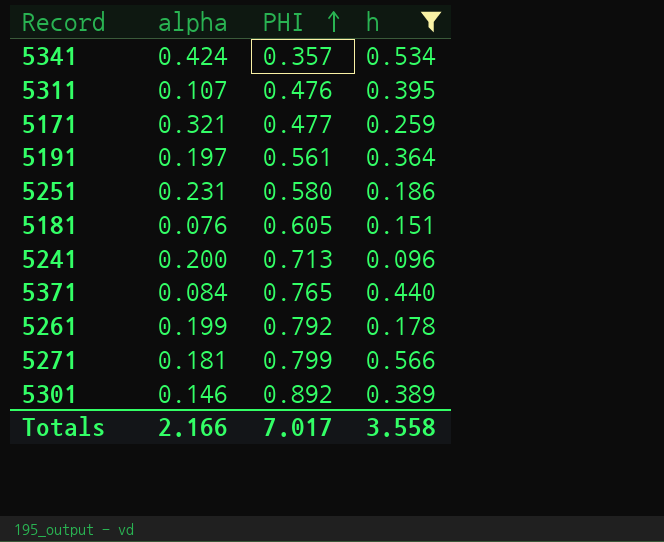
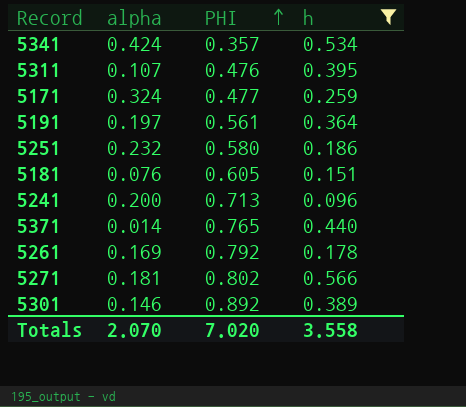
5171 | alpha: 0.321 -> 0.324
5251 | alpha: 0.231 -> 0.232
5371 | alpha: 0.084 -> 0.014
5261 | alpha: 0.199 -> 0.169
5271 | PHI: 0.799 -> 0.802
Totals | alpha: 2.166 -> 2.070
Totals | PHI: 7.017 -> 7.020

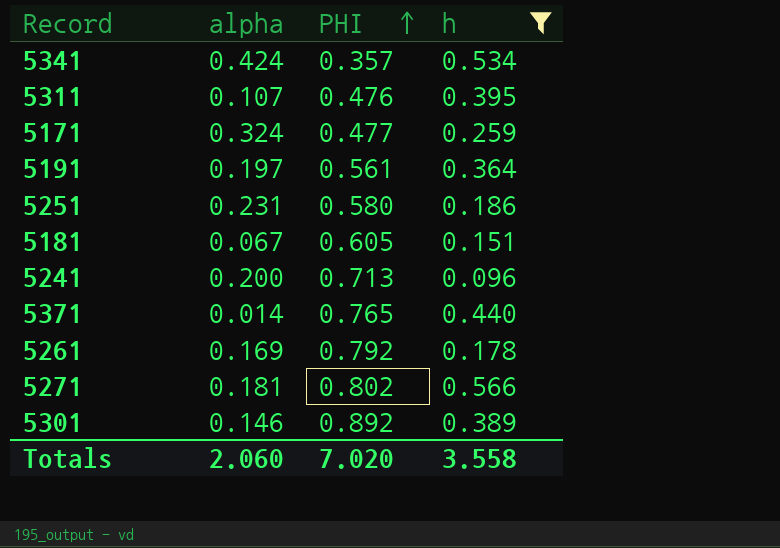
5251 | alpha: 0.232 -> 0.231
5181 | alpha: 0.076 -> 0.067
Totals | alpha: 2.070 -> 2.060

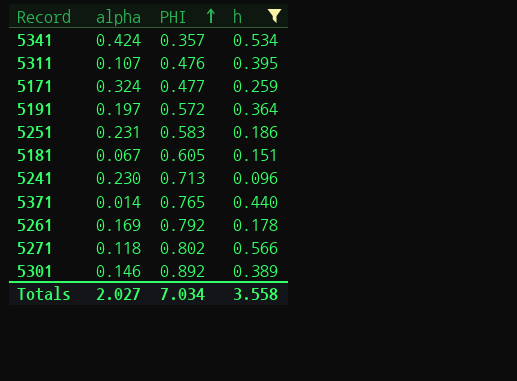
5191 | PHI: 0.561 -> 0.572
5251 | PHI: 0.580 -> 0.583
5241 | alpha: 0.200 -> 0.230
5271 | alpha: 0.181 -> 0.118
Totals | alpha: 2.060 -> 2.027
Totals | PHI: 7.020 -> 7.034

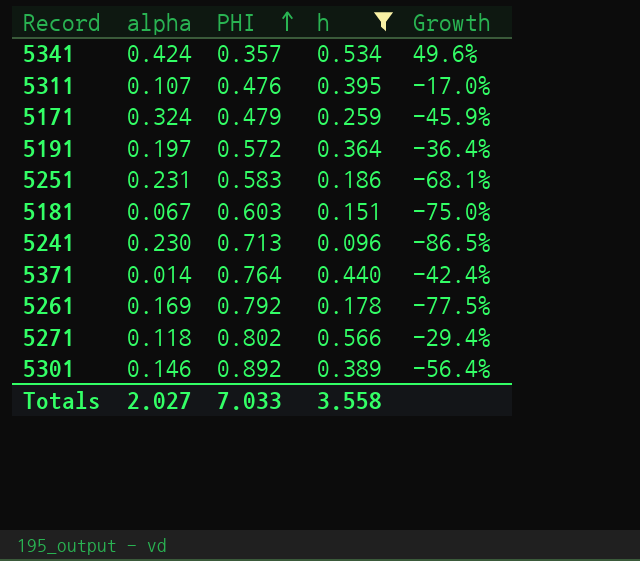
column Growth | formula: none -> ([h] - [PHI]) / [PHI]
5171 | PHI: 0.477 -> 0.479
5181 | PHI: 0.605 -> 0.603
5371 | PHI: 0.765 -> 0.764
Totals | PHI: 7.034 -> 7.033

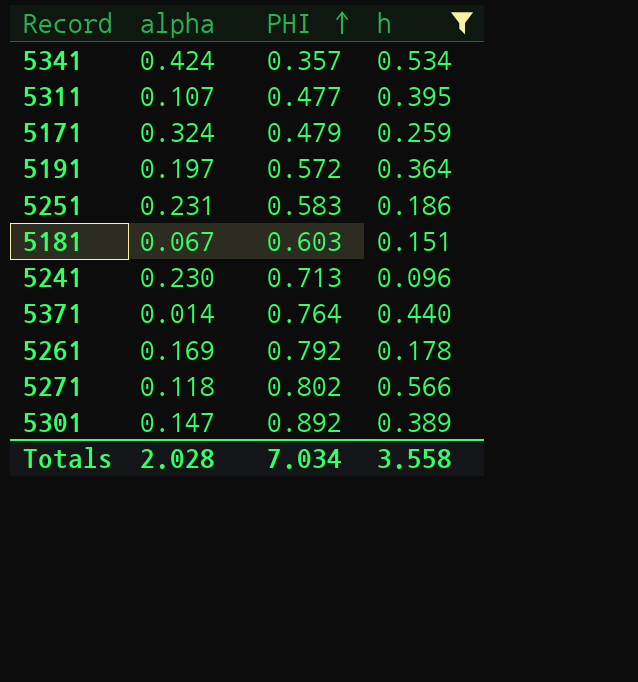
column Growth | formula: ([h] - [PHI]) / [PHI] -> none
5311 | PHI: 0.476 -> 0.477
5301 | alpha: 0.146 -> 0.147
Totals | alpha: 2.027 -> 2.028
Totals | PHI: 7.033 -> 7.034

